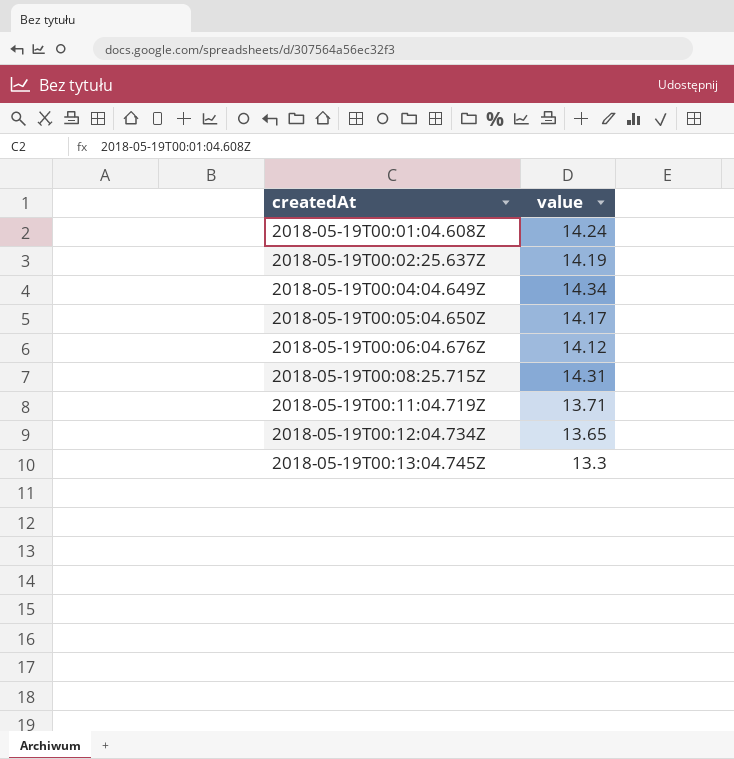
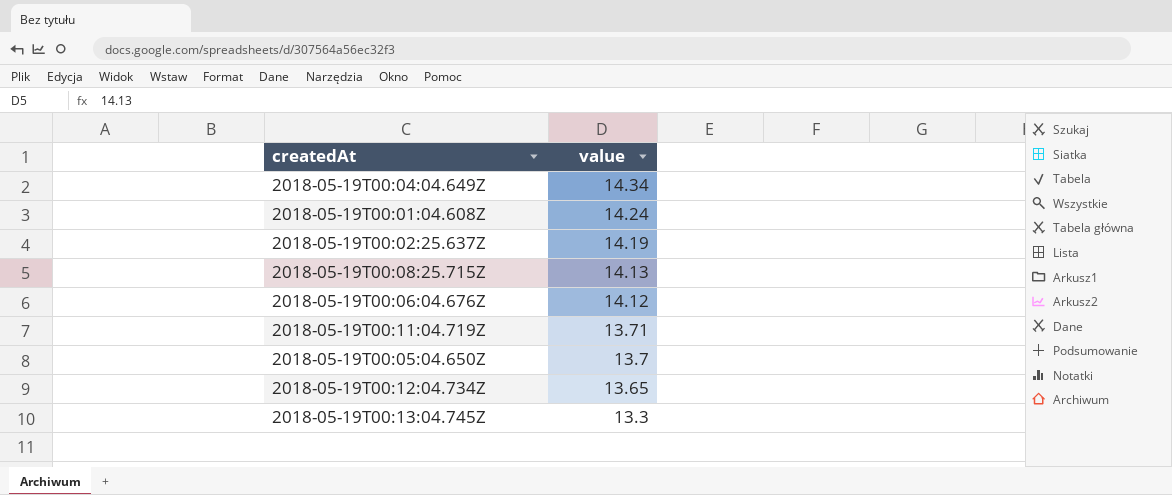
row order: createdAt ascending -> value descending
2018-05-19T00:08:25.715Z | value: 14.31 -> 14.13
2018-05-19T00:05:04.650Z | value: 14.17 -> 13.7

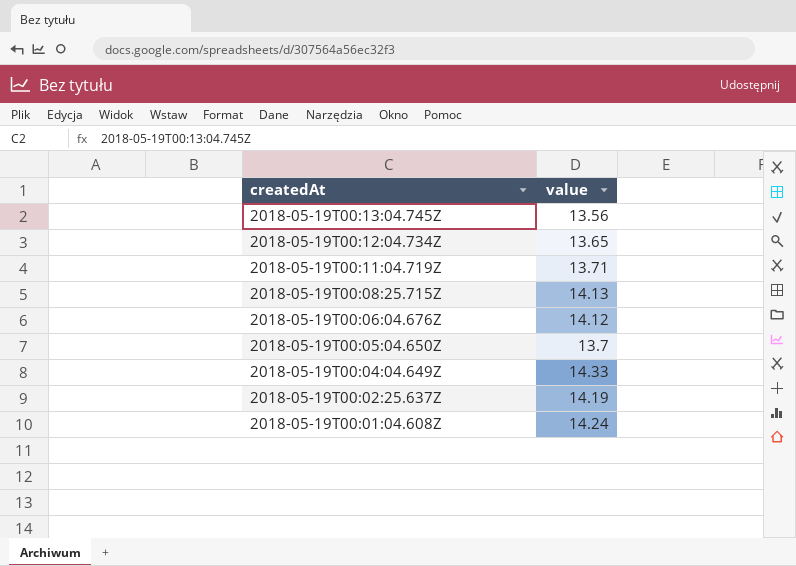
row order: value descending -> createdAt descending
2018-05-19T00:13:04.745Z | value: 13.3 -> 13.56
2018-05-19T00:04:04.649Z | value: 14.34 -> 14.33

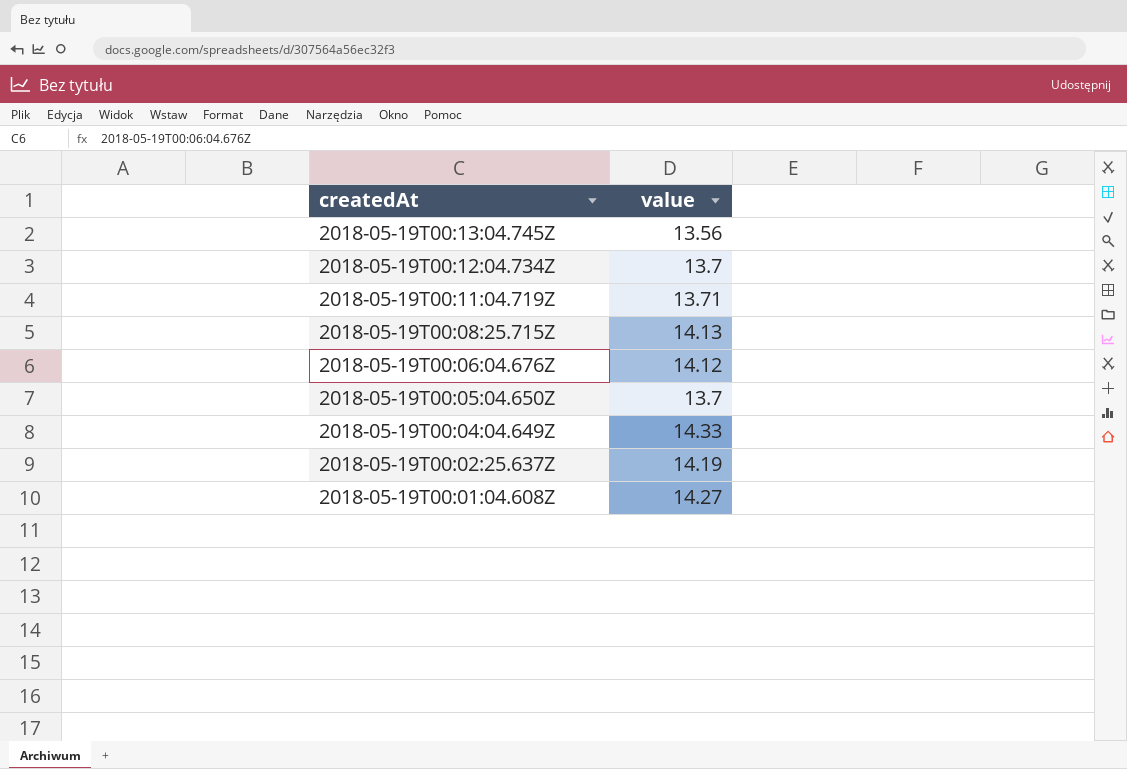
2018-05-19T00:12:04.734Z | value: 13.65 -> 13.7
2018-05-19T00:01:04.608Z | value: 14.24 -> 14.27

